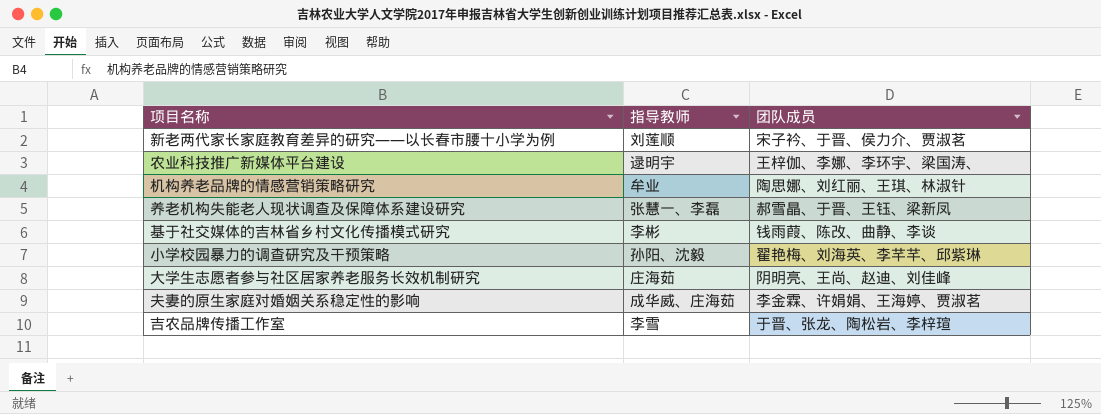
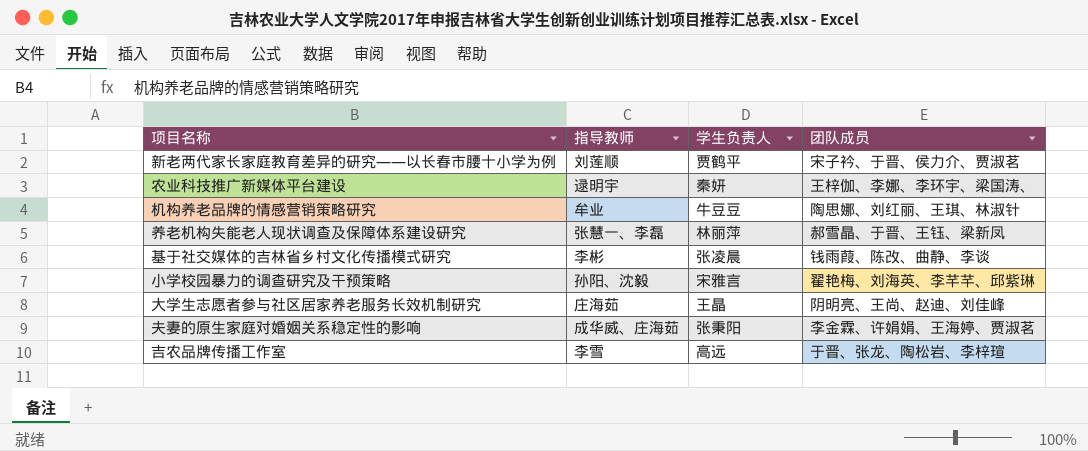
column 学生负责人 | position: none -> 3

